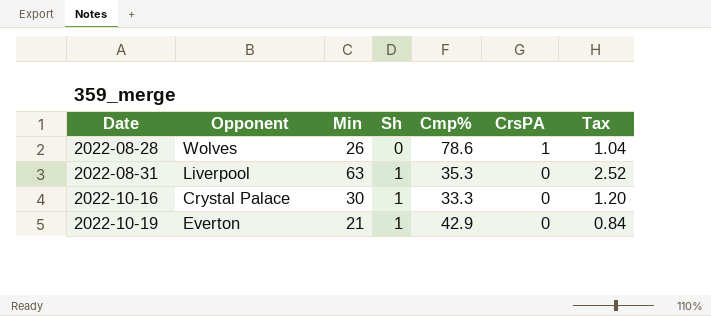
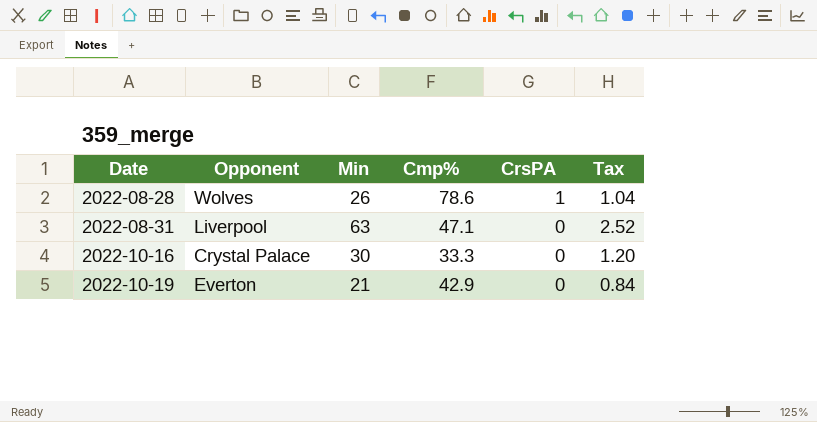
column Sh | position: 4 -> none
2022-08-31 | Cmp%: 35.3 -> 47.1

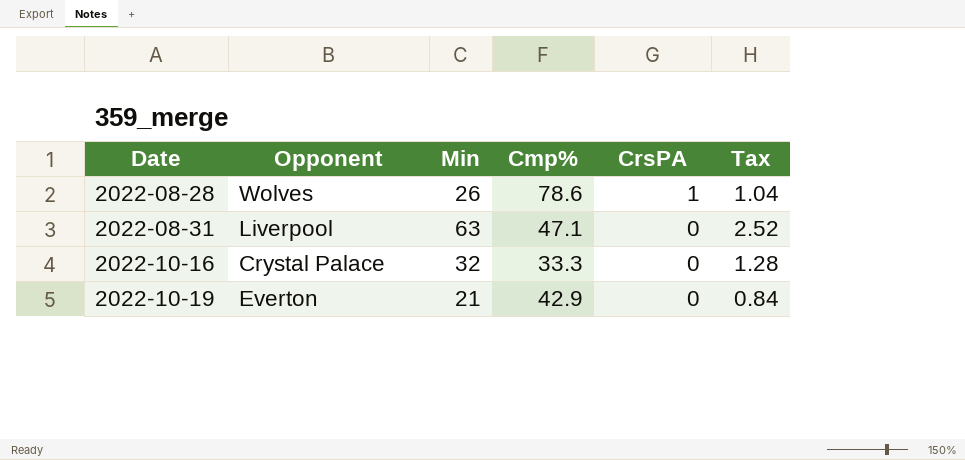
2022-10-16 | Min: 30 -> 32
2022-10-16 | Tax: 1.20 -> 1.28

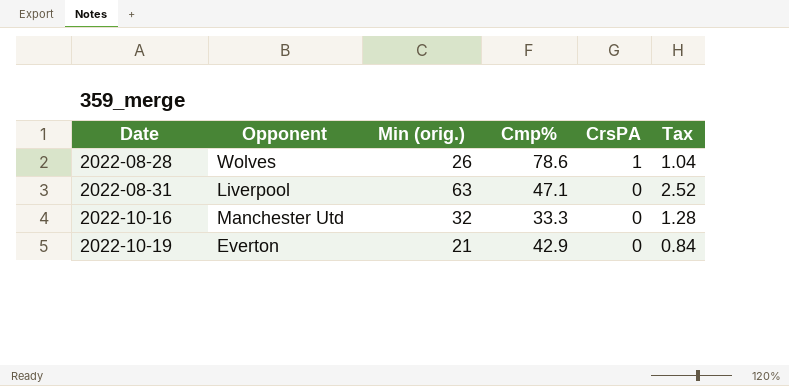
column name: Min -> Min (orig.)
2022-10-16 | Opponent: Crystal Palace -> Manchester Utd

